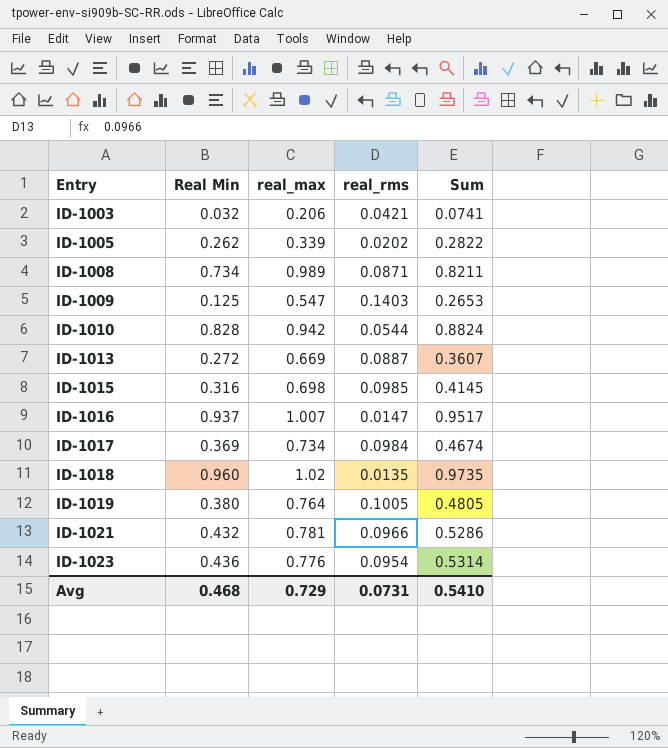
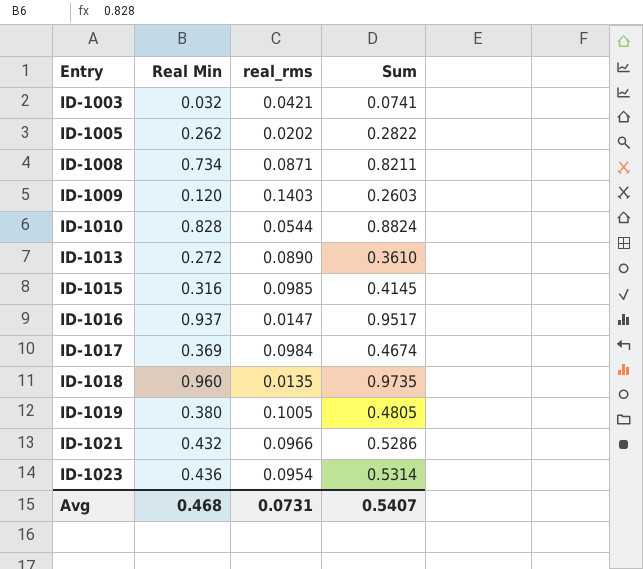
column real_max | position: 3 -> none
ID-1009 | Real Min: 0.125 -> 0.120
ID-1009 | Sum: 0.2653 -> 0.2603
ID-1013 | real_rms: 0.0887 -> 0.0890
ID-1013 | Sum: 0.3607 -> 0.3610
Avg | Sum: 0.5410 -> 0.5407

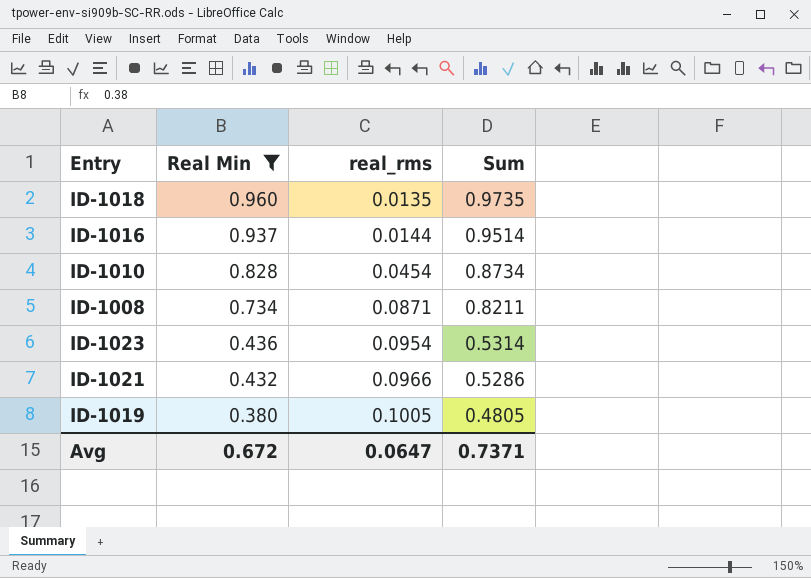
filter: none -> Real Min >= 0.380
row order: Entry ascending -> Real Min descending
ID-1016 | real_rms: 0.0147 -> 0.0144
ID-1016 | Sum: 0.9517 -> 0.9514
ID-1010 | real_rms: 0.0544 -> 0.0454
ID-1010 | Sum: 0.8824 -> 0.8734
Avg | Real Min: 0.468 -> 0.672
Avg | real_rms: 0.0731 -> 0.0647
Avg | Sum: 0.5407 -> 0.7371

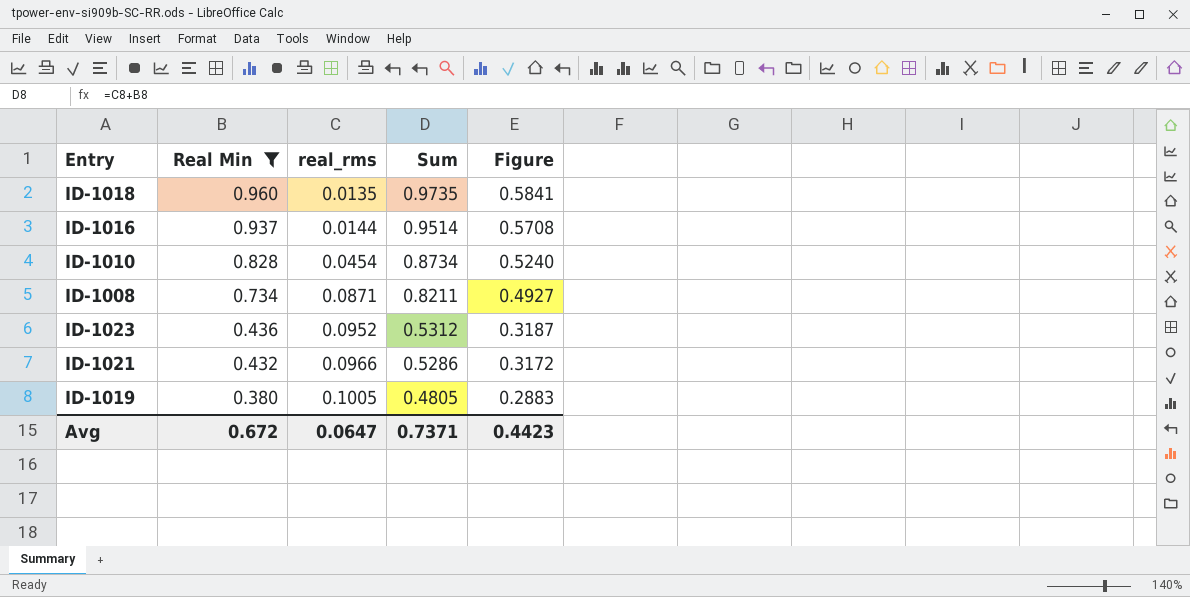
column Figure | formula: none -> [Sum] * 0.6
ID-1023 | real_rms: 0.0954 -> 0.0952
ID-1023 | Sum: 0.5314 -> 0.5312

